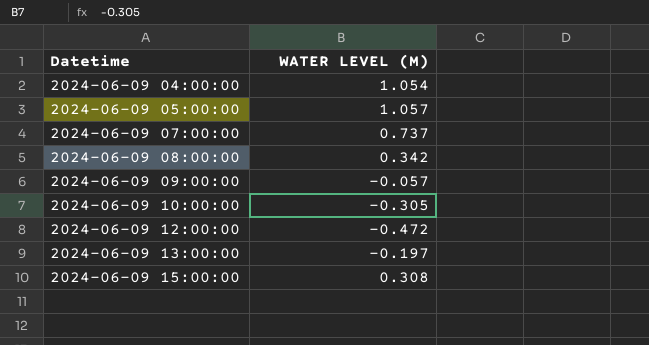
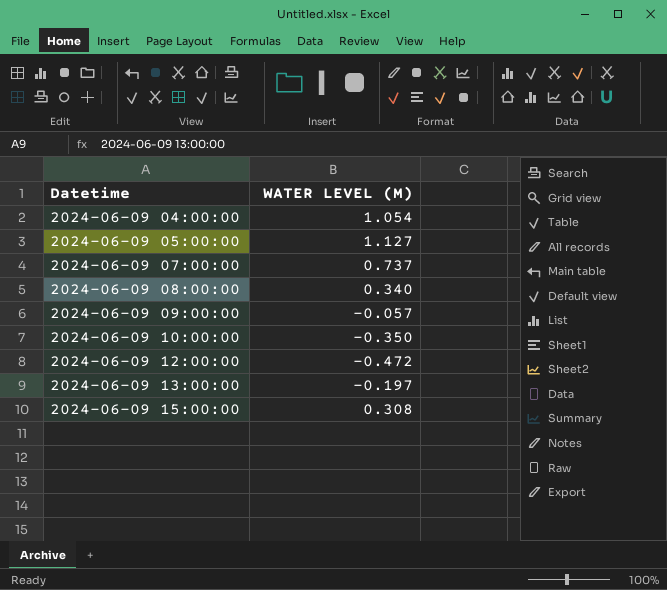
2024-06-09 05:00:00 | WATER LEVEL (M): 1.057 -> 1.127
2024-06-09 08:00:00 | WATER LEVEL (M): 0.342 -> 0.340
2024-06-09 10:00:00 | WATER LEVEL (M): -0.305 -> -0.350

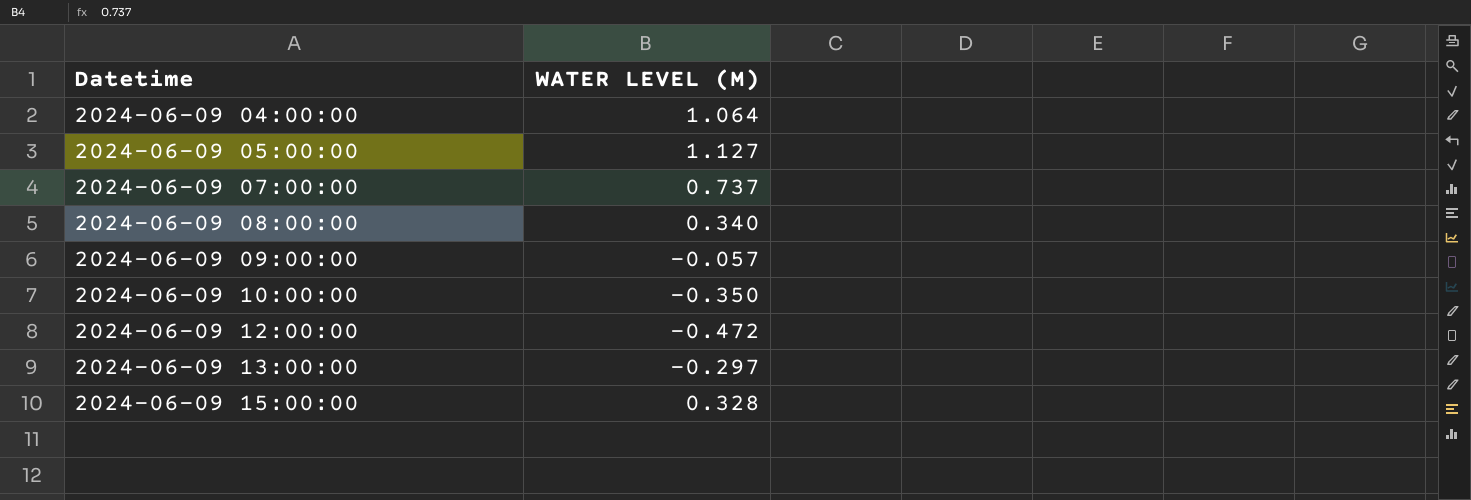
2024-06-09 04:00:00 | WATER LEVEL (M): 1.054 -> 1.064
2024-06-09 13:00:00 | WATER LEVEL (M): -0.197 -> -0.297
2024-06-09 15:00:00 | WATER LEVEL (M): 0.308 -> 0.328

